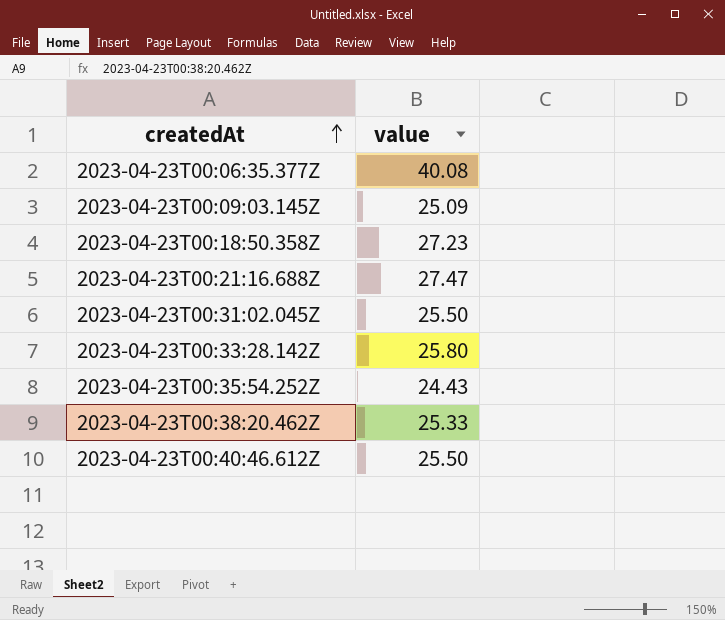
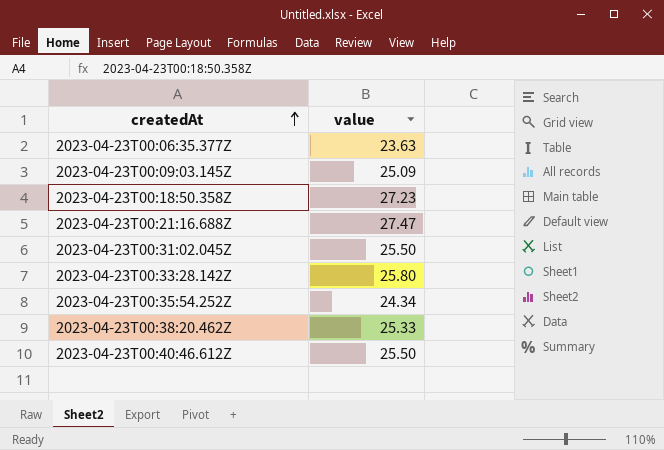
2023-04-23T00:06:35.377Z | value: 40.08 -> 23.63
2023-04-23T00:35:54.252Z | value: 24.43 -> 24.34

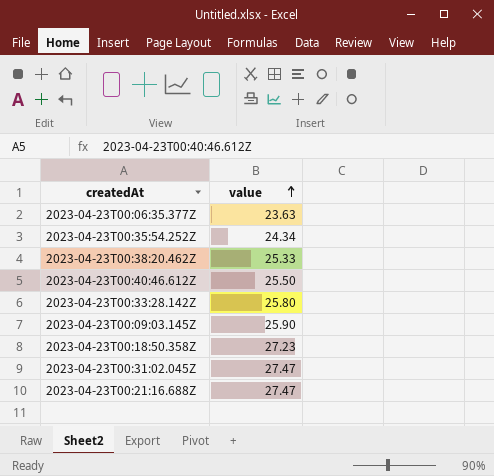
row order: createdAt ascending -> value ascending
2023-04-23T00:09:03.145Z | value: 25.09 -> 25.90
2023-04-23T00:31:02.045Z | value: 25.50 -> 27.47

